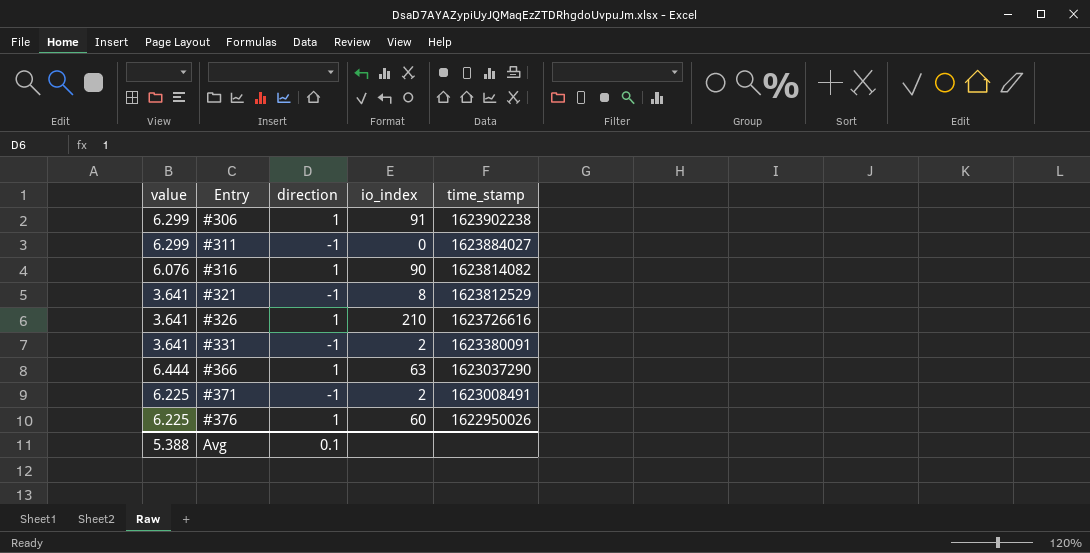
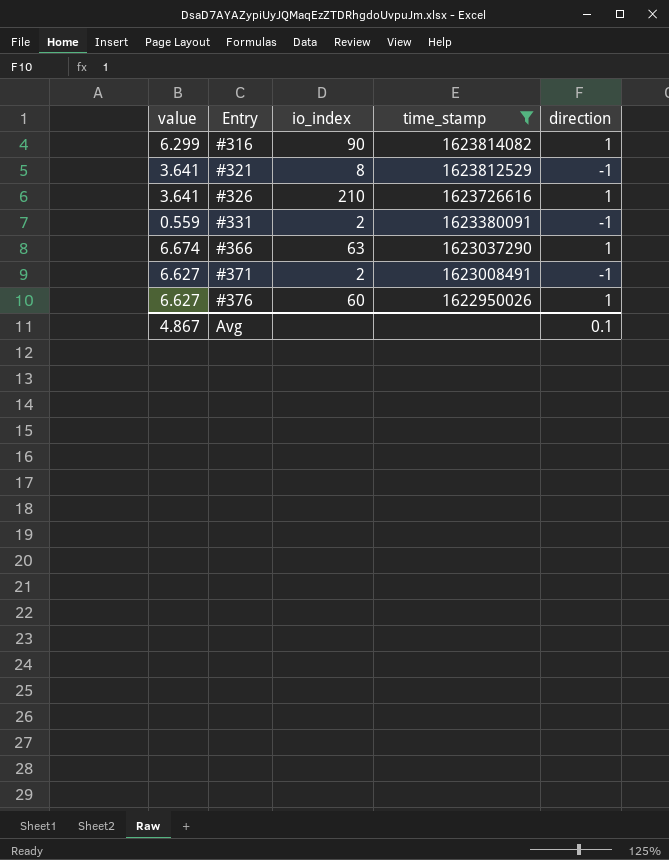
filter: none -> time_stamp <= 1623814082
column direction | position: 3 -> 5
#316 | value: 6.076 -> 6.299
#331 | value: 3.641 -> 0.559
#366 | value: 6.444 -> 6.674
#371 | value: 6.225 -> 6.627
#376 | value: 6.225 -> 6.627
Avg | value: 5.388 -> 4.867

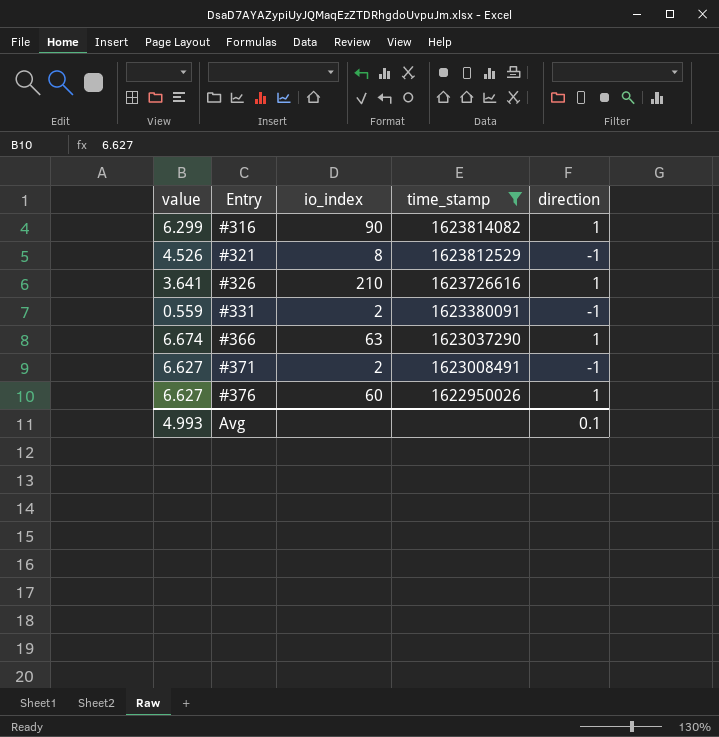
#321 | value: 3.641 -> 4.526
Avg | value: 4.867 -> 4.993

